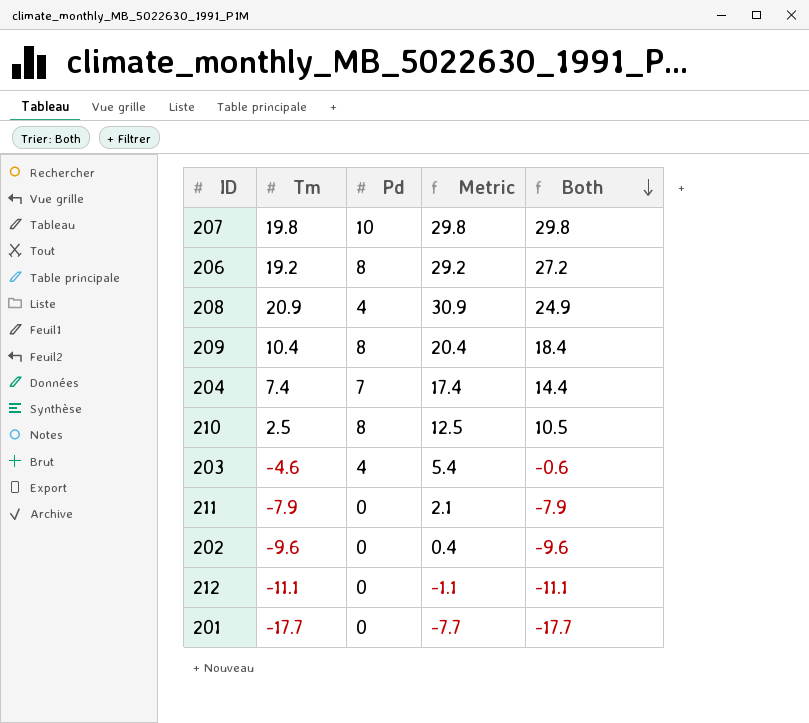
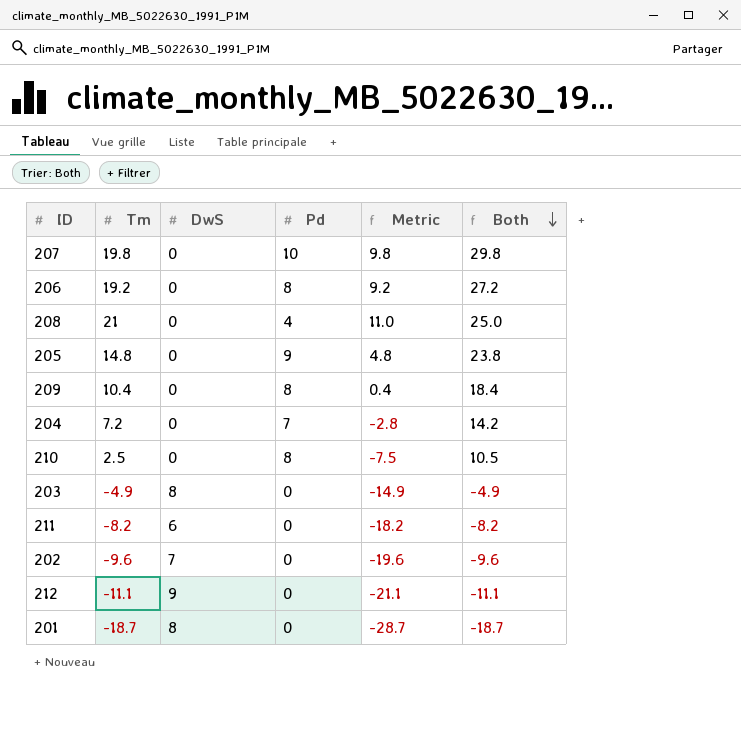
column DwS | position: none -> 3
column Metric | formula: [Tm] + 10 -> [Tm] - 10
208 | Tm: 20.9 -> 21
208 | Both: 24.9 -> 25.0
row 205: none -> 14.8 | 0 | 9 | 4.8 | 23.8
204 | Tm: 7.4 -> 7.2
204 | Both: 14.4 -> 14.2
203 | Tm: -4.6 -> -4.9
203 | Pd: 4 -> 0
203 | Both: -0.6 -> -4.9
211 | Tm: -7.9 -> -8.2
211 | Both: -7.9 -> -8.2
201 | Tm: -17.7 -> -18.7
201 | Both: -17.7 -> -18.7

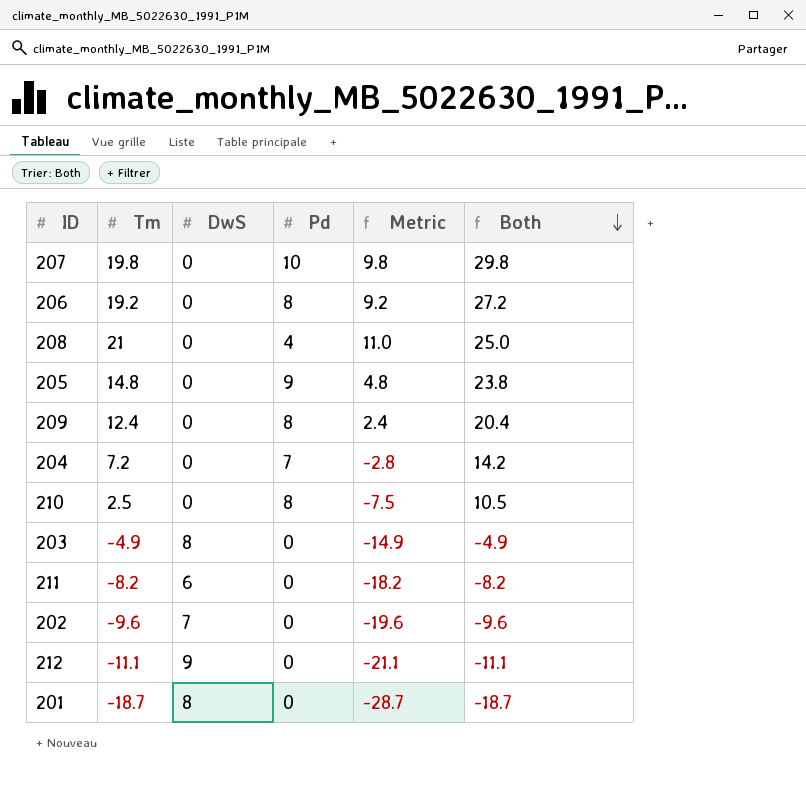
209 | Tm: 10.4 -> 12.4
209 | Metric: 0.4 -> 2.4
209 | Both: 18.4 -> 20.4

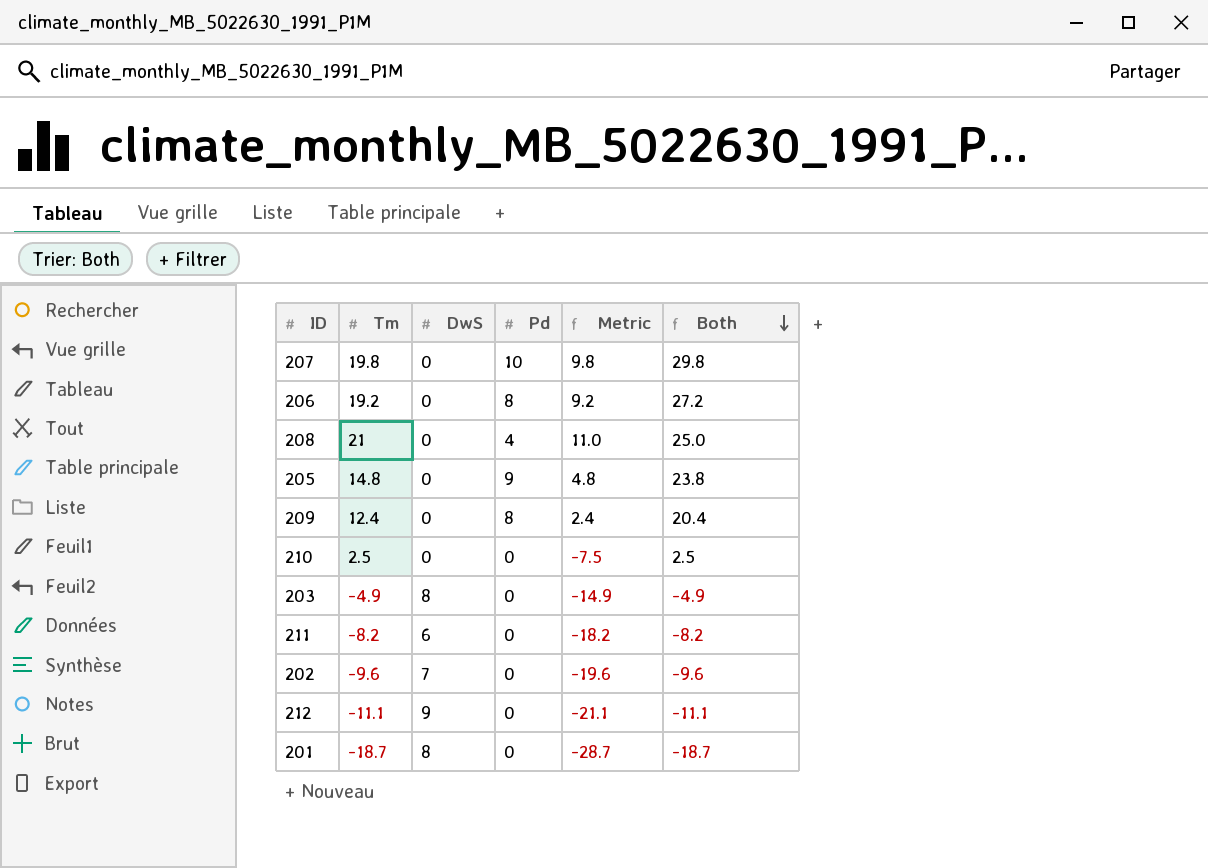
row 204: 7.2 | 0 | 7 | -2.8 | 14.2 -> none
210 | Pd: 8 -> 0
210 | Both: 10.5 -> 2.5

